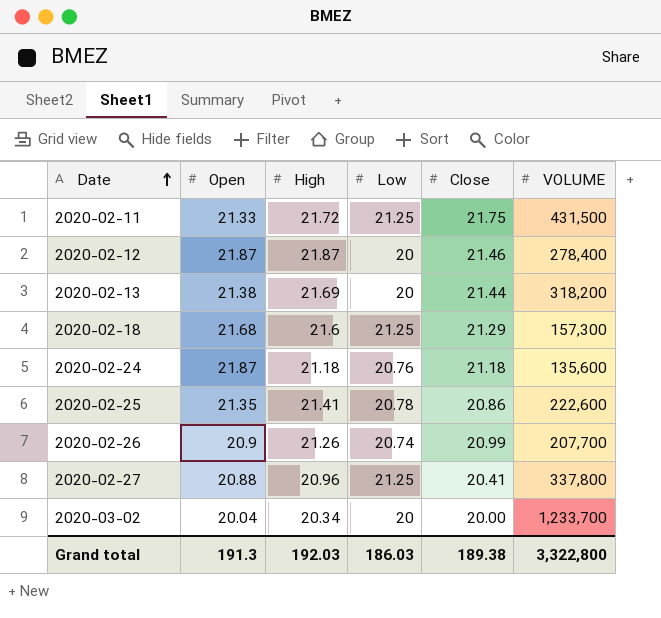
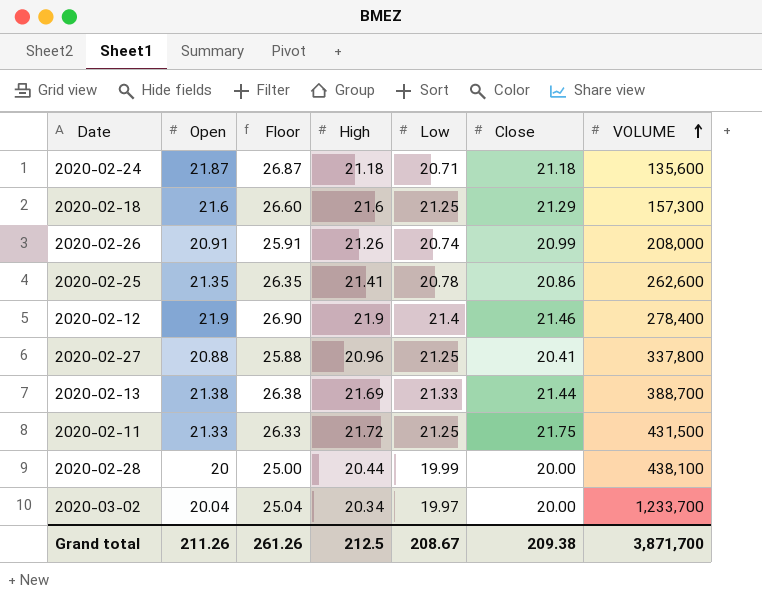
row order: Date ascending -> VOLUME ascending
column Floor | formula: none -> [Open] + 5
2020-02-24 | Low: 20.76 -> 20.71
2020-02-18 | Open: 21.68 -> 21.6
2020-02-26 | Open: 20.9 -> 20.91
2020-02-26 | VOLUME: 207,700 -> 208,000
2020-02-25 | VOLUME: 222,600 -> 262,600
2020-02-12 | Open: 21.87 -> 21.9
2020-02-12 | High: 21.87 -> 21.9
2020-02-12 | Low: 20 -> 21.4
2020-02-13 | Low: 20 -> 21.33
2020-02-13 | VOLUME: 318,200 -> 388,700
row 2020-02-28: none -> 20 | 25.00 | 20.44 | 19.99 | 20.00 | 438,100
2020-03-02 | Low: 20 -> 19.97
Grand total | Open: 191.3 -> 211.26
Grand total | High: 192.03 -> 212.5
Grand total | Low: 186.03 -> 208.67
Grand total | Close: 189.38 -> 209.38
Grand total | VOLUME: 3,322,800 -> 3,871,700

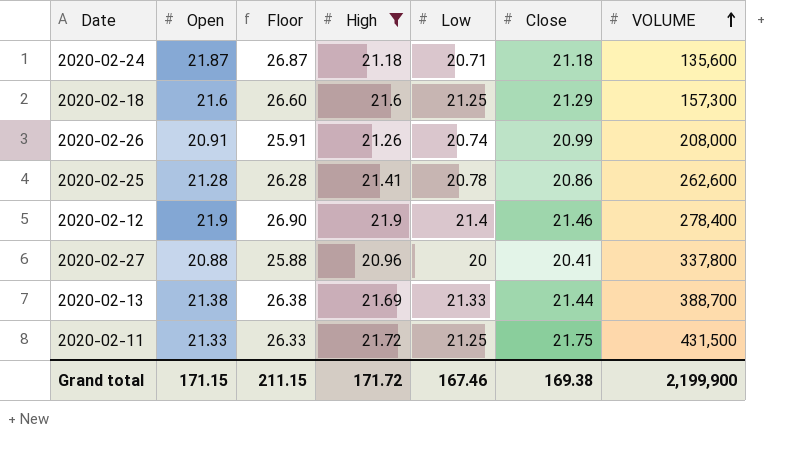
filter: none -> High >= 20.96
2020-02-25 | Open: 21.35 -> 21.28
2020-02-25 | Floor: 26.35 -> 26.28
2020-02-27 | Low: 21.25 -> 20
Grand total | Open: 211.26 -> 171.15
Grand total | Floor: 261.26 -> 211.15
Grand total | High: 212.5 -> 171.72
Grand total | Low: 208.67 -> 167.46
Grand total | Close: 209.38 -> 169.38
Grand total | VOLUME: 3,871,700 -> 2,199,900

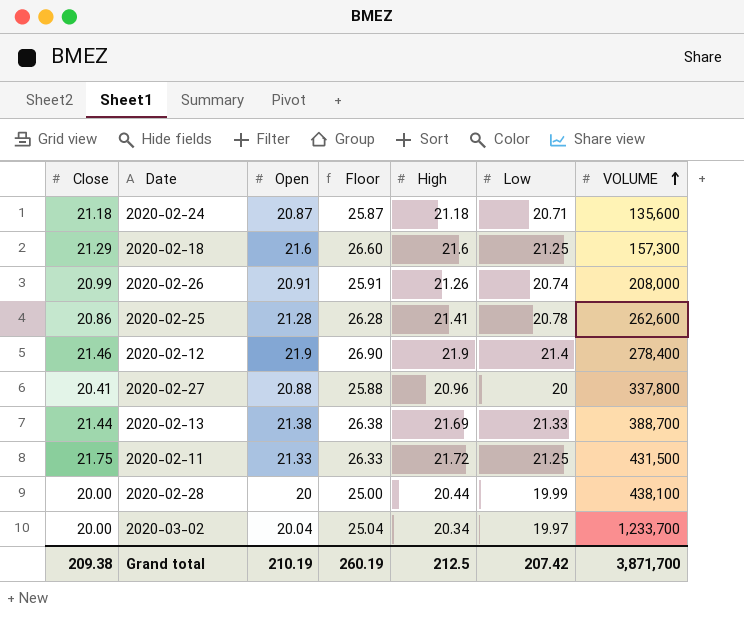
filter: High >= 20.96 -> none
column Close | position: 6 -> 1
2020-02-24 | Open: 21.87 -> 20.87
2020-02-24 | Floor: 26.87 -> 25.87
Grand total | Close: 169.38 -> 209.38
Grand total | Open: 171.15 -> 210.19
Grand total | Floor: 211.15 -> 260.19
Grand total | High: 171.72 -> 212.5
Grand total | Low: 167.46 -> 207.42
Grand total | VOLUME: 2,199,900 -> 3,871,700

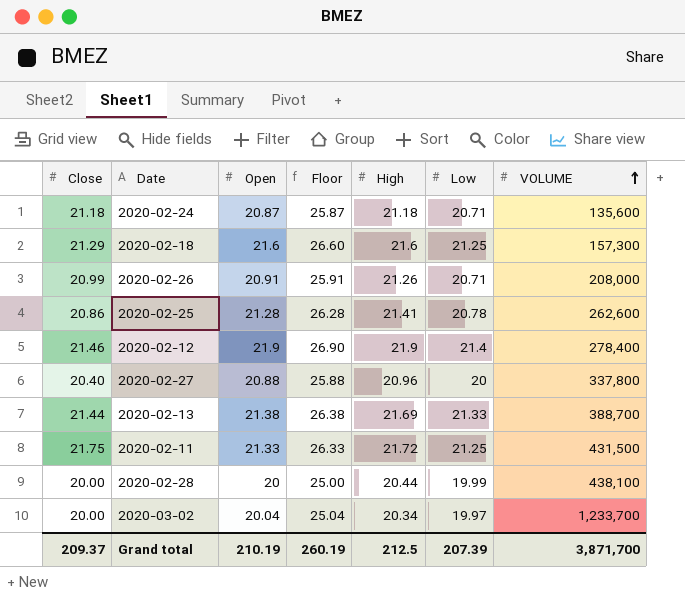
2020-02-26 | Low: 20.74 -> 20.71
2020-02-27 | Close: 20.41 -> 20.40
Grand total | Close: 209.38 -> 209.37
Grand total | Low: 207.42 -> 207.39

